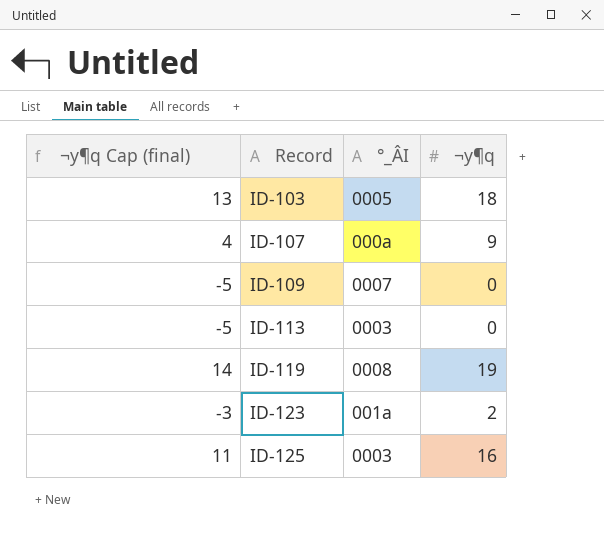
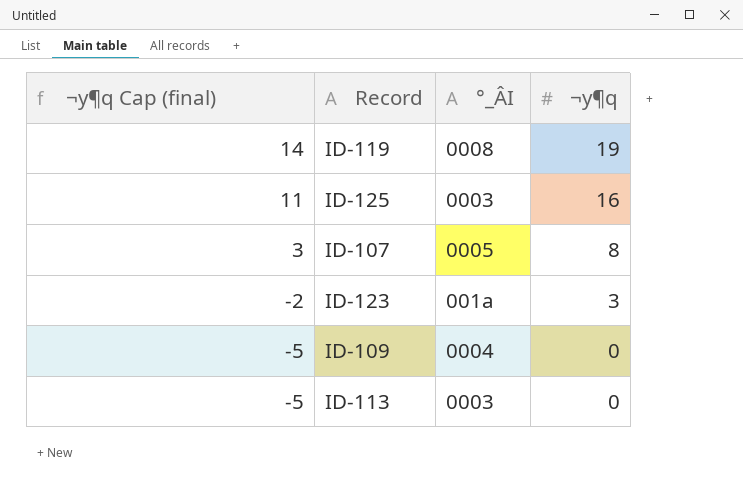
row order: Record ascending -> ¬y¶q Cap (final) descending
row ID-103: 13 | 0005 | 18 -> none
ID-107 | ¬y¶q Cap (final): 4 -> 3
ID-107 | °_ÂI: 000a -> 0005
ID-107 | ¬y¶q: 9 -> 8
ID-123 | ¬y¶q Cap (final): -3 -> -2
ID-123 | ¬y¶q: 2 -> 3
ID-109 | °_ÂI: 0007 -> 0004

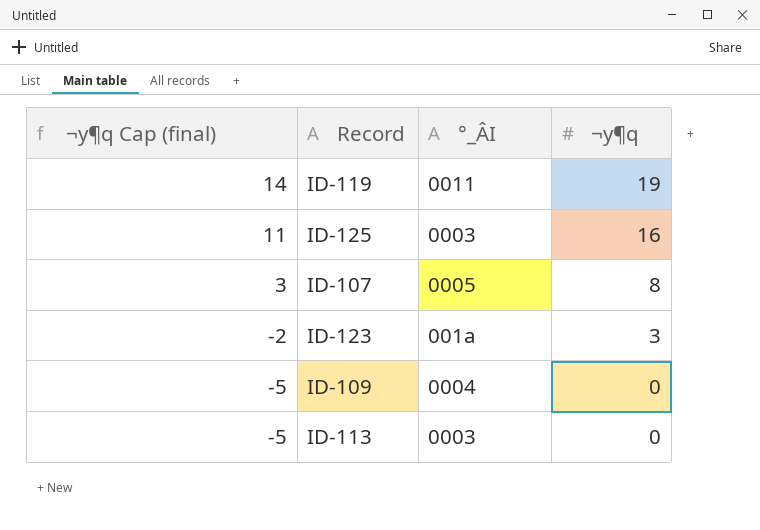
ID-119 | °_ÂI: 0008 -> 0011

